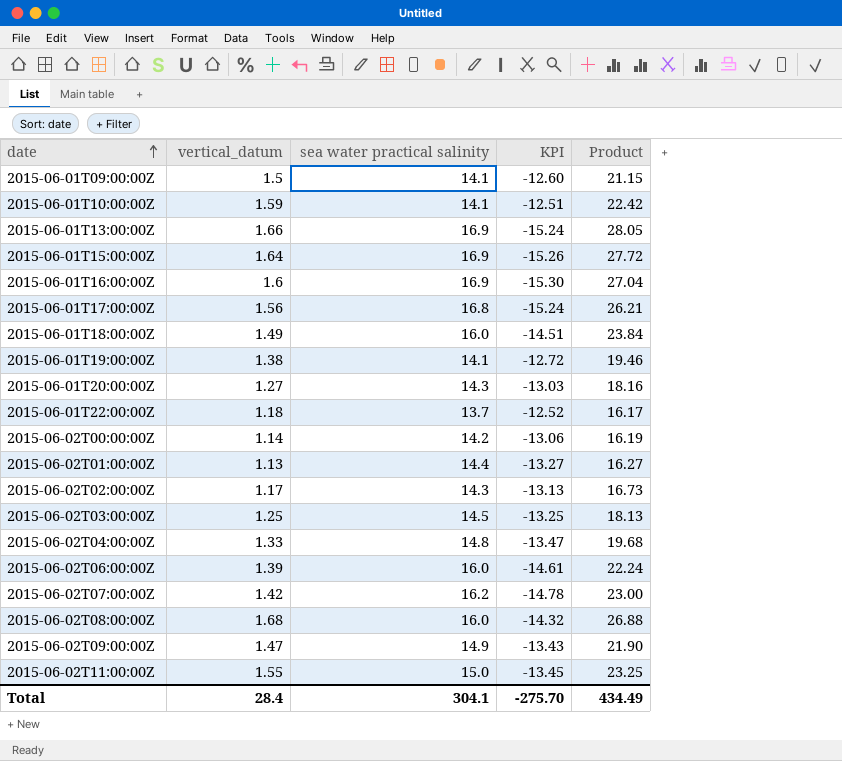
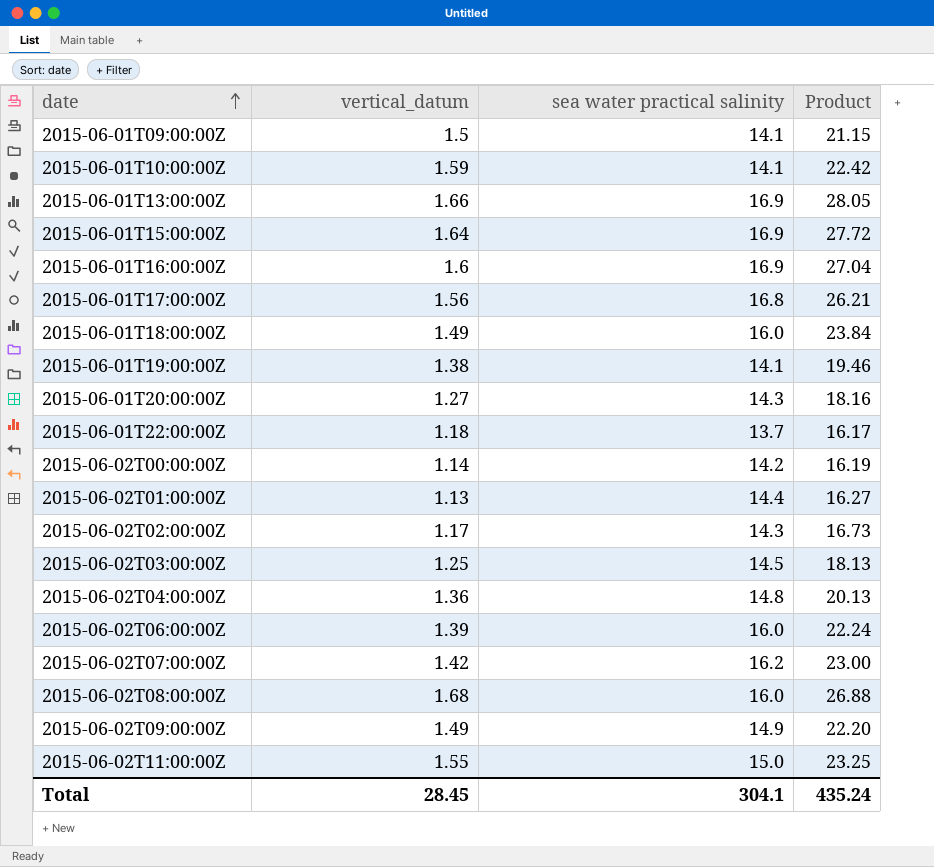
column KPI | formula: [vertical_datum] - [sea water practical salinity] -> none
2015-06-02T04:00:00Z | vertical_datum: 1.33 -> 1.36
2015-06-02T04:00:00Z | Product: 19.68 -> 20.13
2015-06-02T09:00:00Z | vertical_datum: 1.47 -> 1.49
2015-06-02T09:00:00Z | Product: 21.90 -> 22.20
Total | vertical_datum: 28.4 -> 28.45
Total | Product: 434.49 -> 435.24

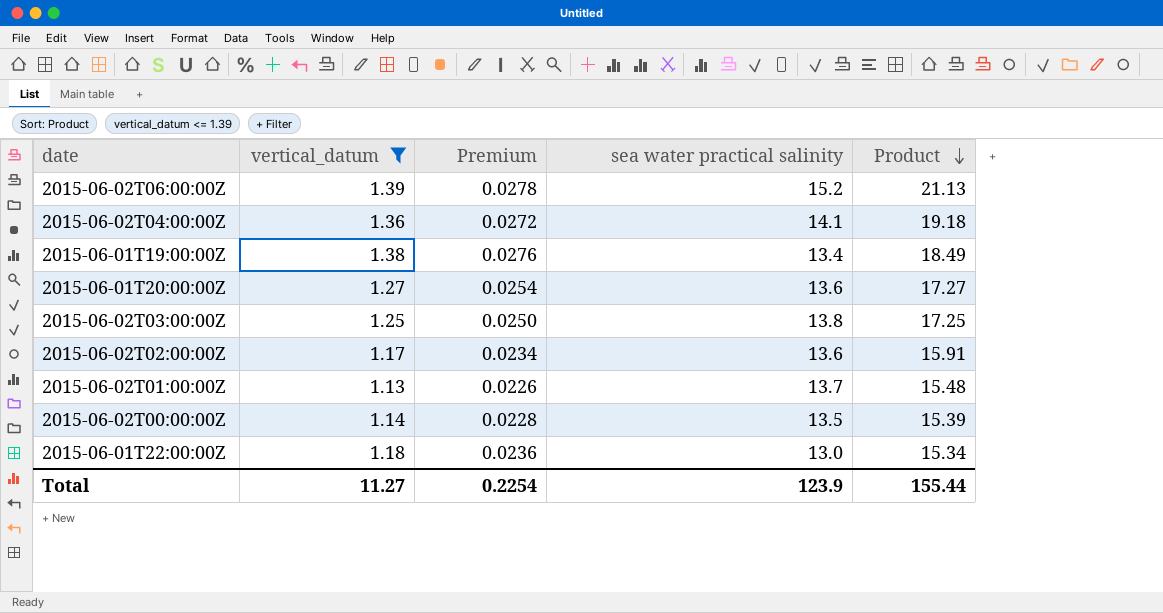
filter: none -> vertical_datum <= 1.39
row order: date ascending -> Product descending
column Premium | formula: none -> [vertical_datum] * 0.02
2015-06-02T06:00:00Z | sea water practical salinity: 16.0 -> 15.2
2015-06-02T06:00:00Z | Product: 22.24 -> 21.13
2015-06-02T04:00:00Z | sea water practical salinity: 14.8 -> 14.1
2015-06-02T04:00:00Z | Product: 20.13 -> 19.18
2015-06-01T19:00:00Z | sea water practical salinity: 14.1 -> 13.4
2015-06-01T19:00:00Z | Product: 19.46 -> 18.49
2015-06-01T20:00:00Z | sea water practical salinity: 14.3 -> 13.6
2015-06-01T20:00:00Z | Product: 18.16 -> 17.27
2015-06-02T03:00:00Z | sea water practical salinity: 14.5 -> 13.8
2015-06-02T03:00:00Z | Product: 18.13 -> 17.25
2015-06-02T02:00:00Z | sea water practical salinity: 14.3 -> 13.6
2015-06-02T02:00:00Z | Product: 16.73 -> 15.91
2015-06-02T01:00:00Z | sea water practical salinity: 14.4 -> 13.7
2015-06-02T01:00:00Z | Product: 16.27 -> 15.48
2015-06-02T00:00:00Z | sea water practical salinity: 14.2 -> 13.5
2015-06-02T00:00:00Z | Product: 16.19 -> 15.39
2015-06-01T22:00:00Z | sea water practical salinity: 13.7 -> 13.0
2015-06-01T22:00:00Z | Product: 16.17 -> 15.34
Total | vertical_datum: 28.45 -> 11.27
Total | sea water practical salinity: 304.1 -> 123.9
Total | Product: 435.24 -> 155.44

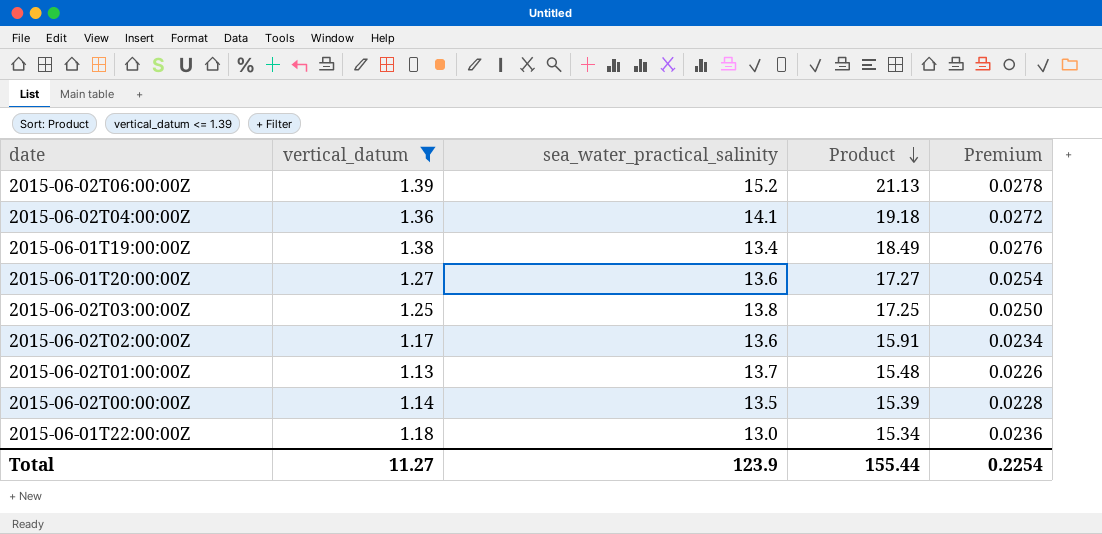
column name: sea water practical salinity -> sea_water_practical_salinity
column Premium | position: 3 -> 5

